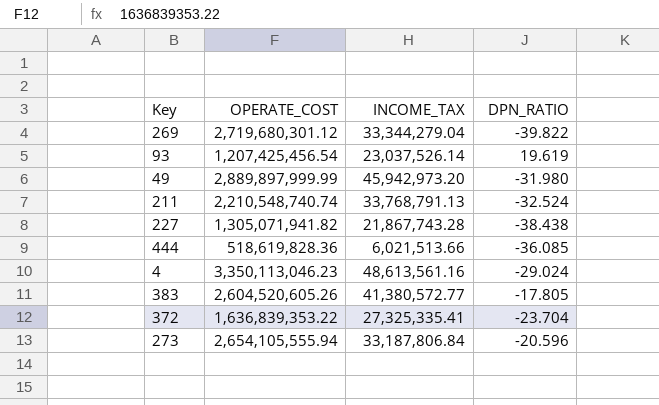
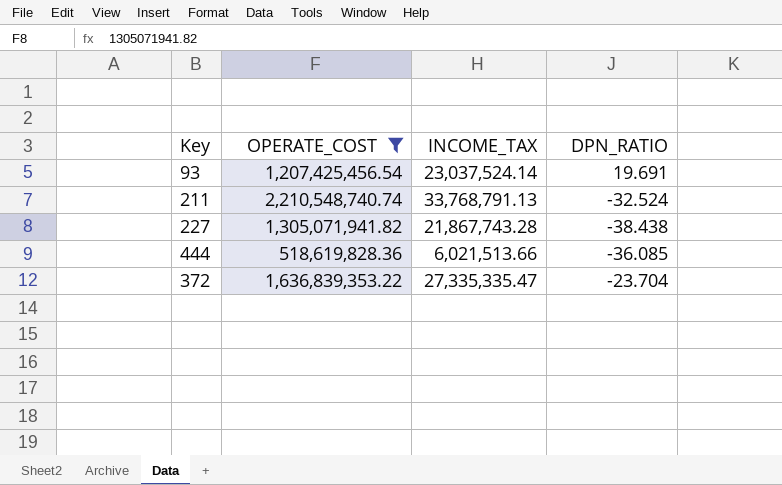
filter: none -> OPERATE_COST <= 2,210,548,740.74
93 | INCOME_TAX: 23,037,526.14 -> 23,037,524.14
93 | DPN_RATIO: 19.619 -> 19.691
372 | INCOME_TAX: 27,325,335.41 -> 27,335,335.47

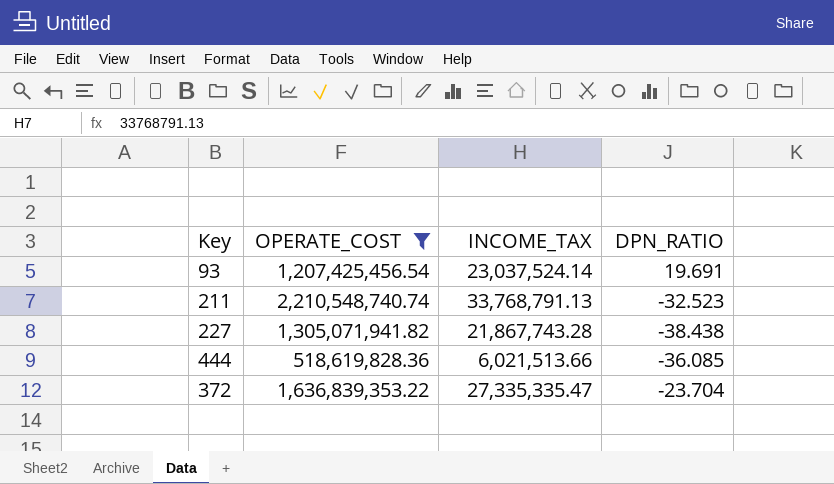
211 | DPN_RATIO: -32.524 -> -32.523

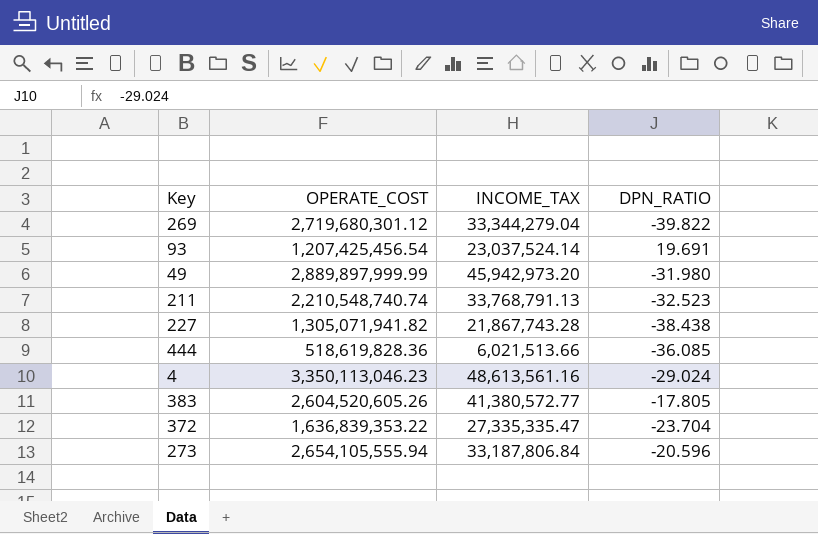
filter: OPERATE_COST <= 2,210,548,740.74 -> none

